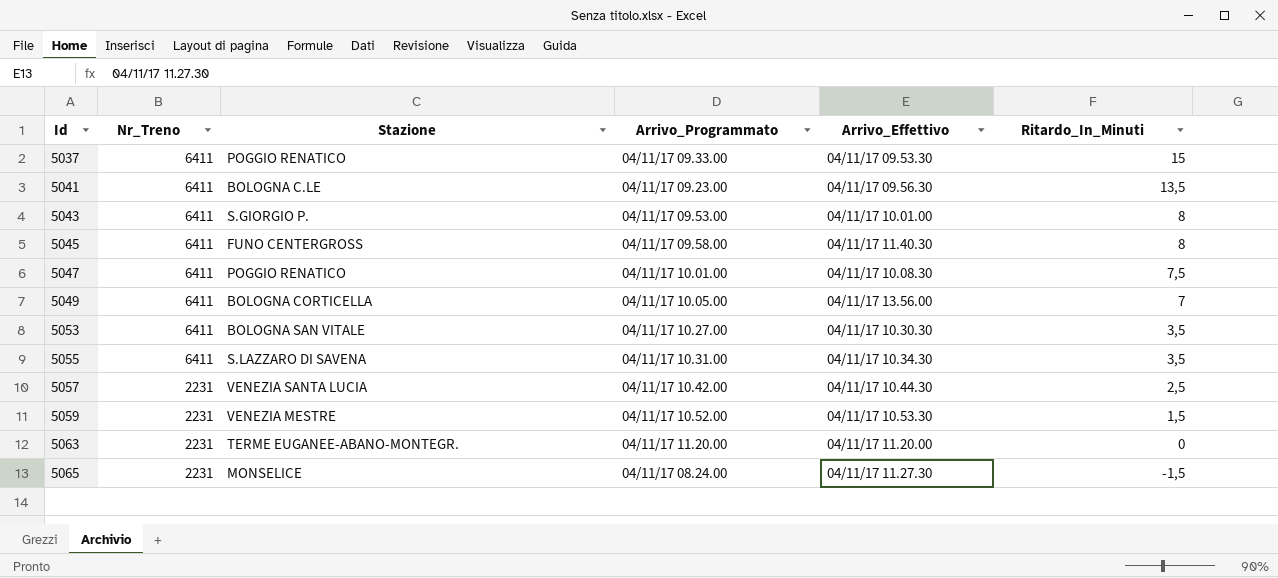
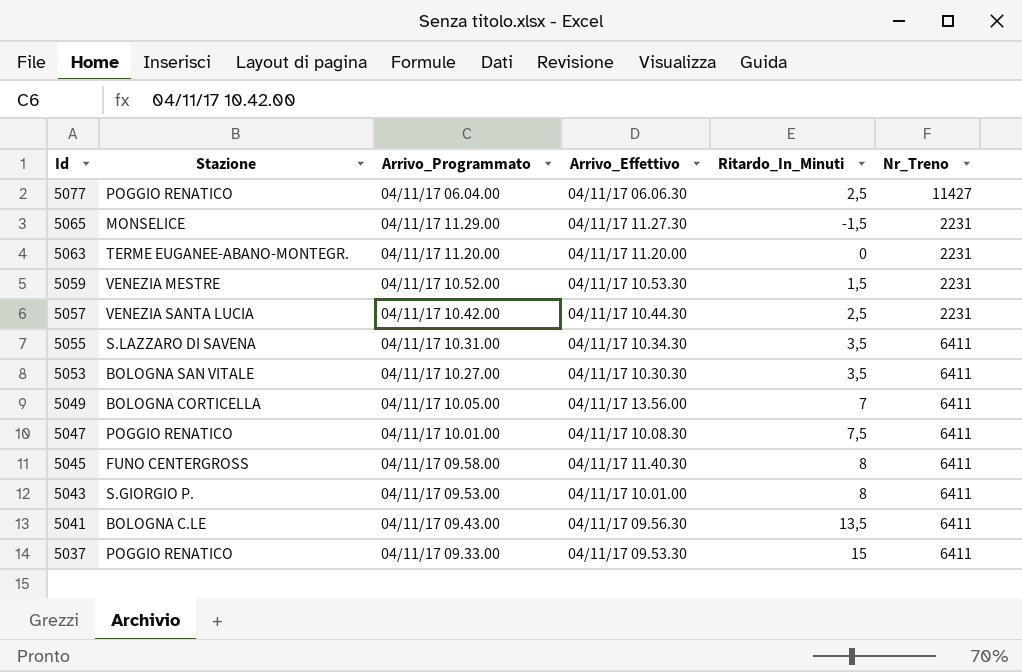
row order: Id ascending -> Id descending
column Nr_Treno | position: 2 -> 6
row 5077: none -> POGGIO RENATICO | 04/11/17 06.04.00 | 04/11/17 06.06.30 | 2,5 | 11427
5065 | Arrivo_Programmato: 04/11/17 08.24.00 -> 04/11/17 11.29.00
5041 | Arrivo_Programmato: 04/11/17 09.23.00 -> 04/11/17 09.43.00

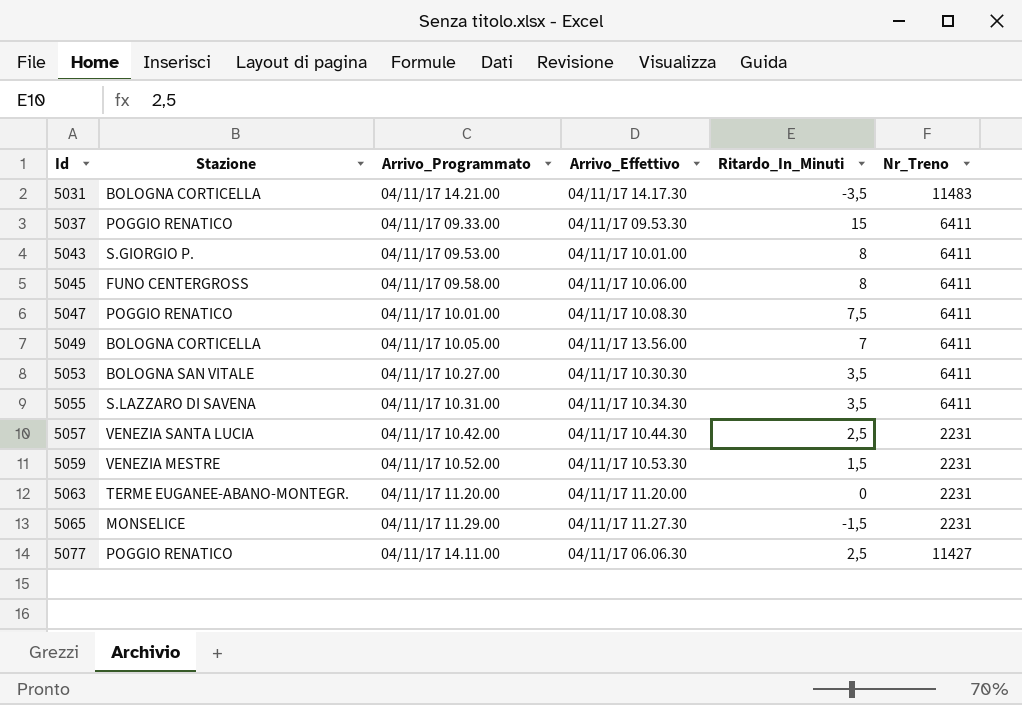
row order: Id descending -> Id ascending
row 5041: BOLOGNA C.LE | 04/11/17 09.43.00 | 04/11/17 09.56.30 | 13,5 | 6411 -> none
row 5031: none -> BOLOGNA CORTICELLA | 04/11/17 14.21.00 | 04/11/17 14.17.30 | -3,5 | 11483
5045 | Arrivo_Effettivo: 04/11/17 11.40.30 -> 04/11/17 10.06.00
5077 | Arrivo_Programmato: 04/11/17 06.04.00 -> 04/11/17 14.11.00

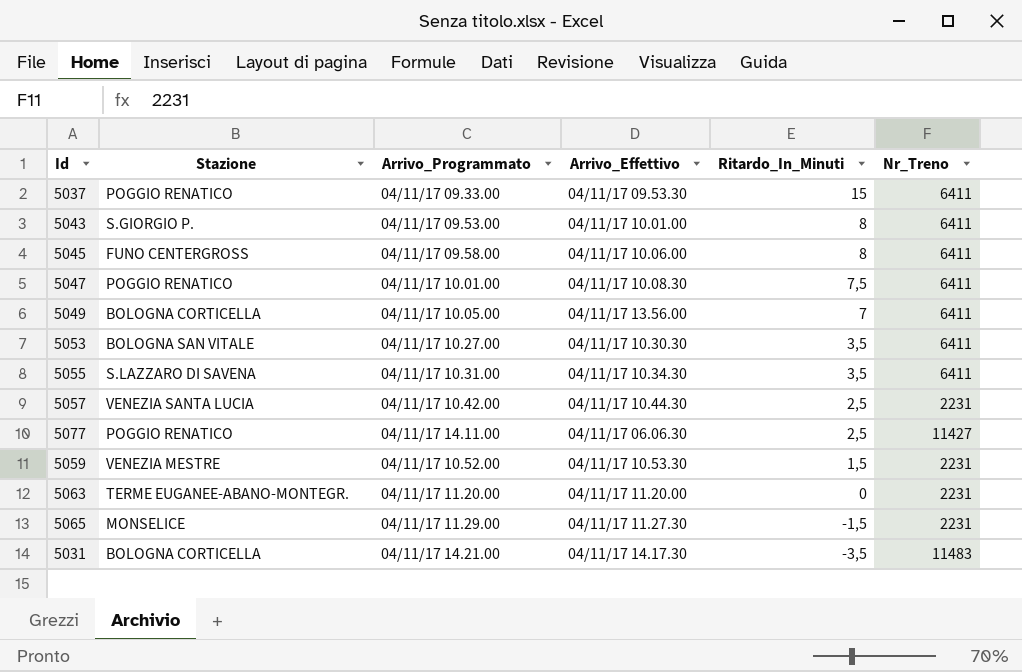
row order: Id ascending -> Ritardo_In_Minuti descending

